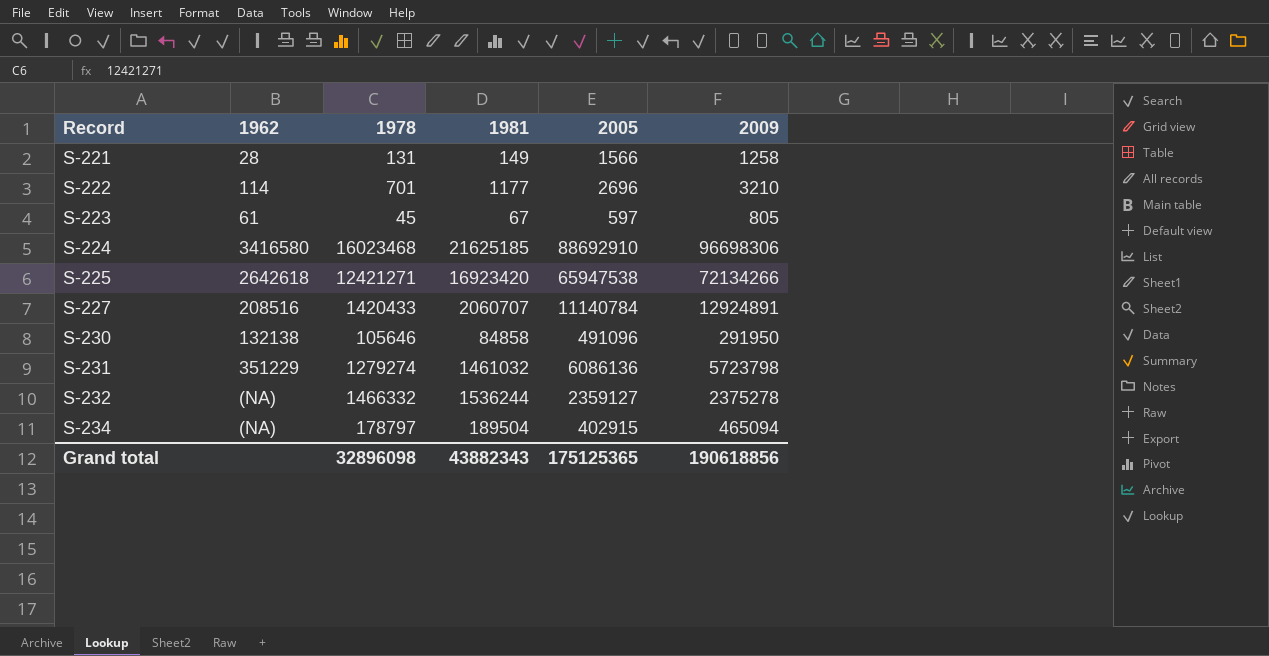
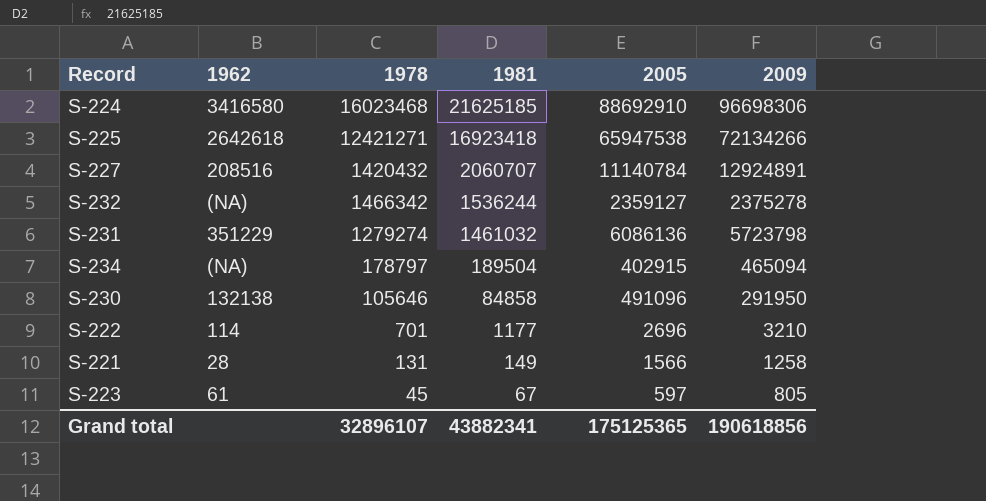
row order: Record ascending -> 1981 descending
S-225 | 1981: 16923420 -> 16923418
S-227 | 1978: 1420433 -> 1420432
S-232 | 1978: 1466332 -> 1466342
Grand total | 1978: 32896098 -> 32896107
Grand total | 1981: 43882343 -> 43882341

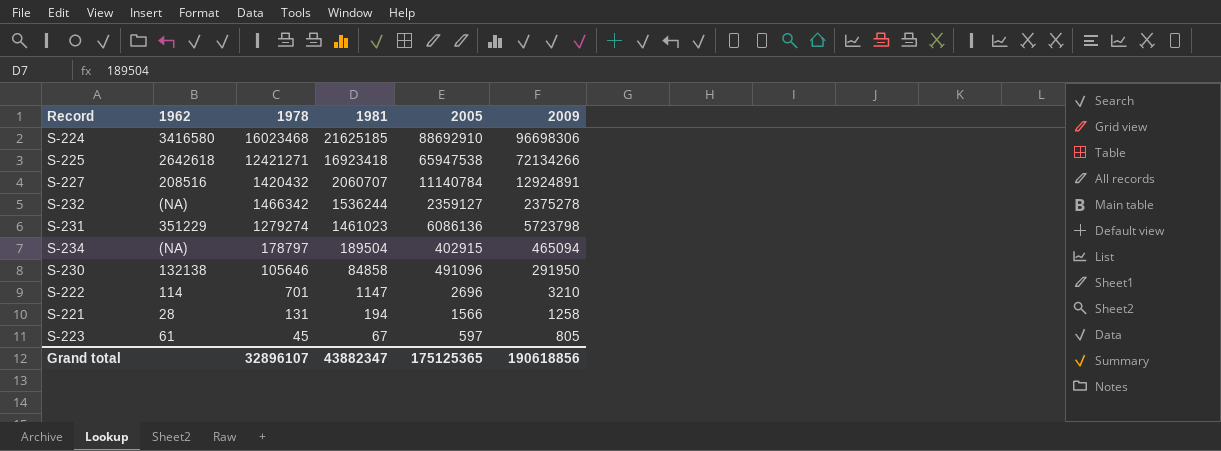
S-231 | 1981: 1461032 -> 1461023
S-222 | 1981: 1177 -> 1147
S-221 | 1981: 149 -> 194
Grand total | 1981: 43882341 -> 43882347

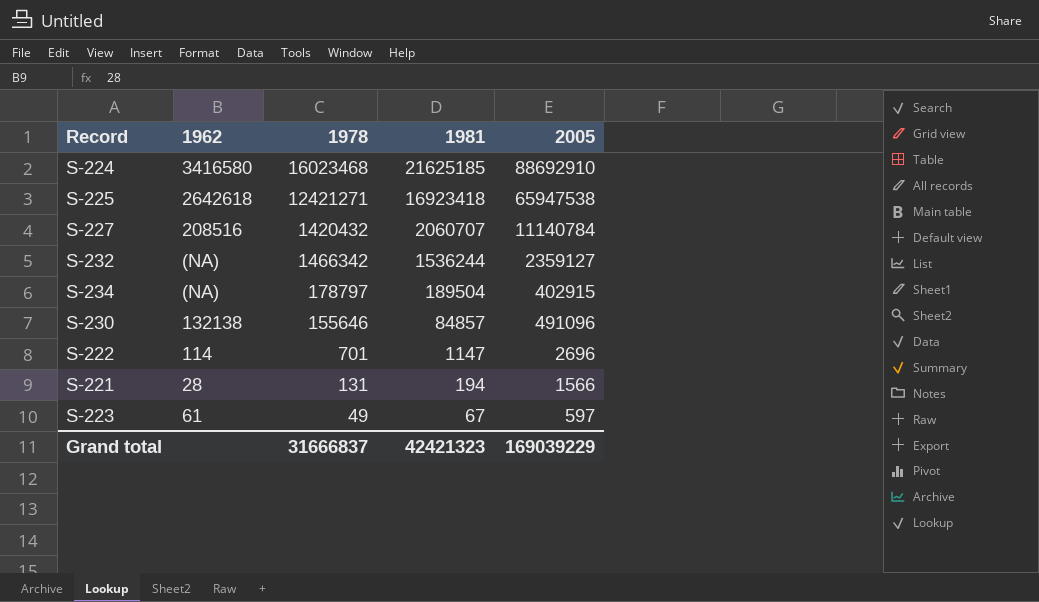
column 2009 | position: 6 -> none
row S-231: 351229 | 1279274 | 1461023 | 6086136 | 5723798 -> none
S-230 | 1978: 105646 -> 155646
S-230 | 1981: 84858 -> 84857
S-223 | 1978: 45 -> 49
Grand total | 1978: 32896107 -> 31666837
Grand total | 1981: 43882347 -> 42421323
Grand total | 2005: 175125365 -> 169039229

